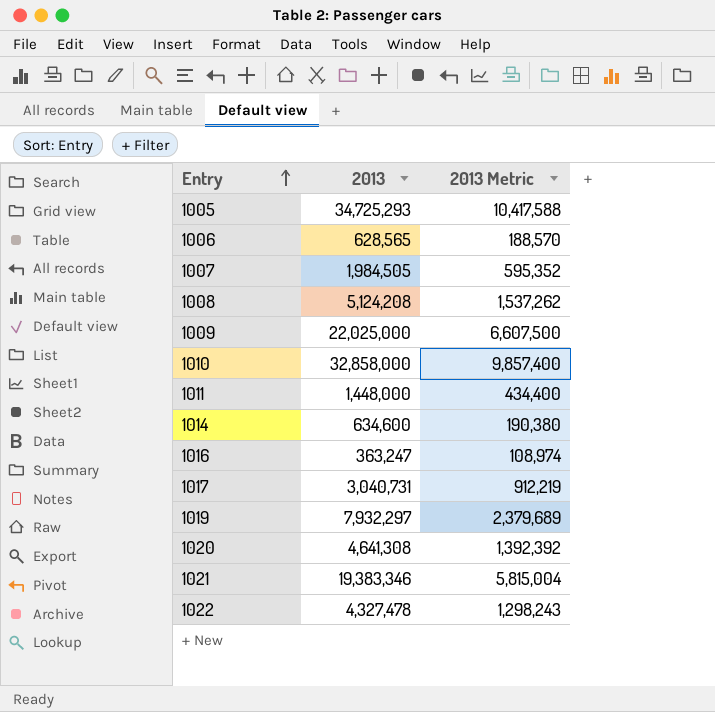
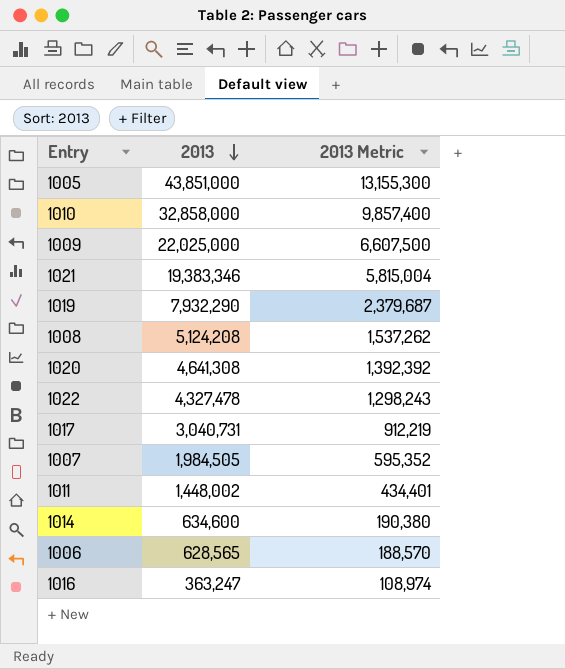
row order: Entry ascending -> 2013 descending
1005 | 2013: 34,725,293 -> 43,851,000
1005 | 2013 Metric: 10,417,588 -> 13,155,300
1019 | 2013: 7,932,297 -> 7,932,290
1019 | 2013 Metric: 2,379,689 -> 2,379,687
1011 | 2013: 1,448,000 -> 1,448,002
1011 | 2013 Metric: 434,400 -> 434,401

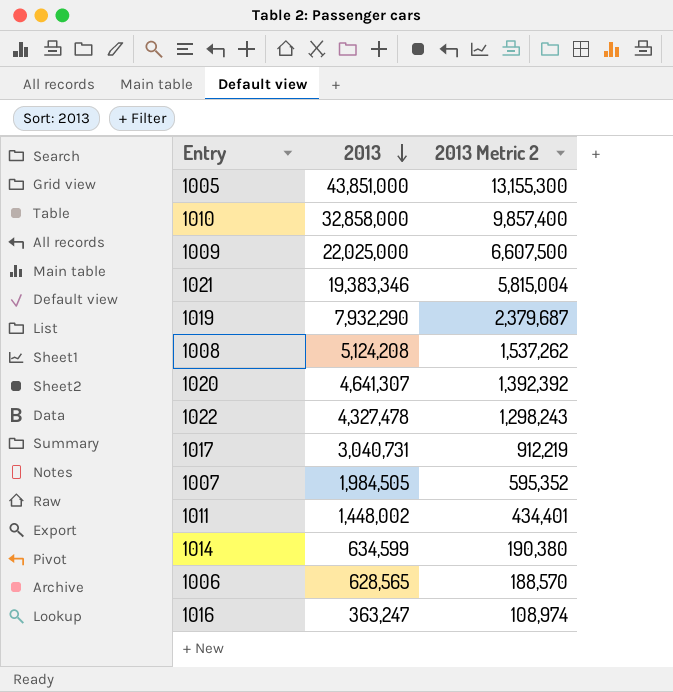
column name: 2013 Metric -> 2013 Metric 2
1020 | 2013: 4,641,308 -> 4,641,307
1014 | 2013: 634,600 -> 634,599

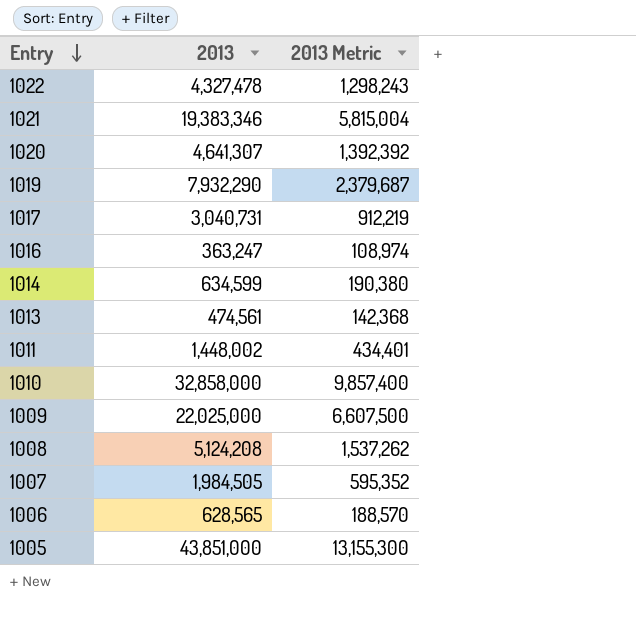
row order: 2013 descending -> Entry descending
column name: 2013 Metric 2 -> 2013 Metric
row 1013: none -> 474,561 | 142,368

